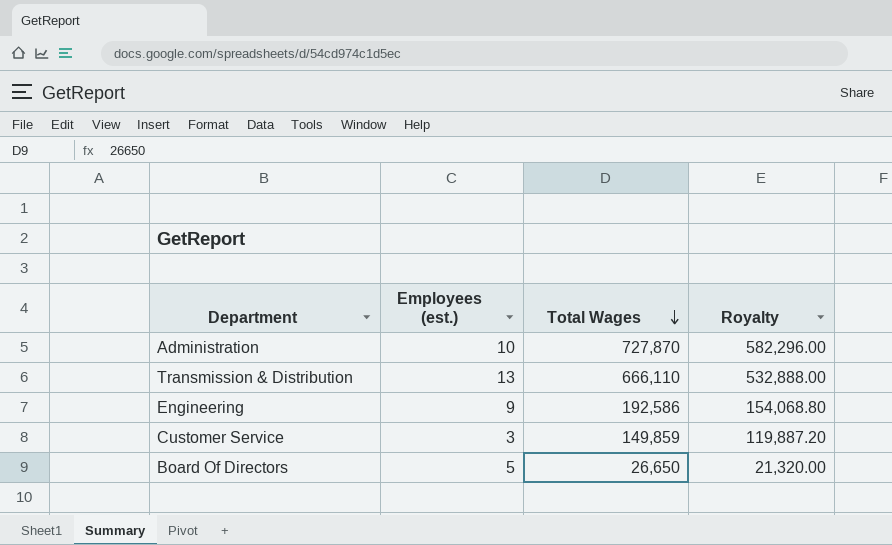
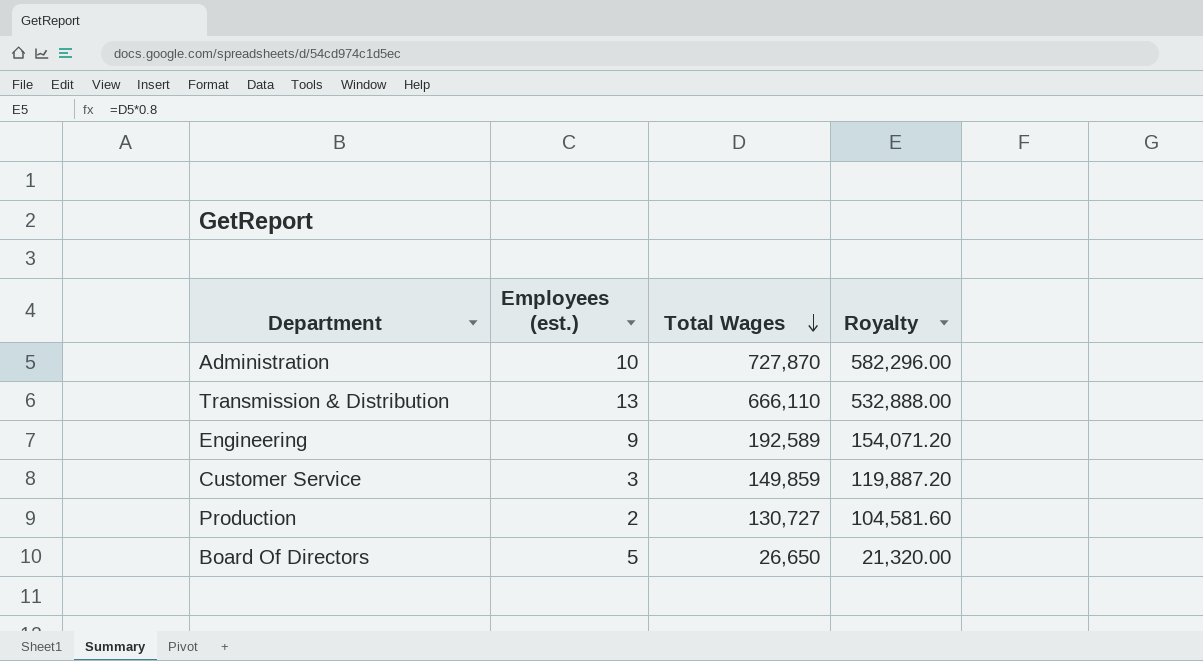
Engineering | Total Wages: 192,586 -> 192,589
Engineering | Royalty: 154,068.80 -> 154,071.20
row Production: none -> 2 | 130,727 | 104,581.60

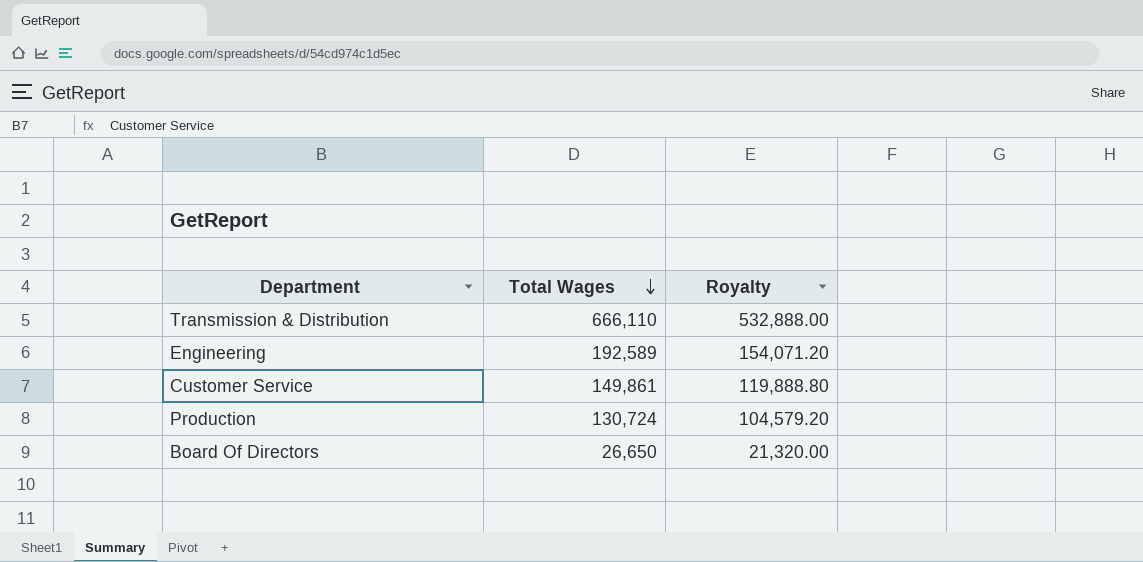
column Employees (est.) | position: 2 -> none
row Administration: 10 | 727,870 | 582,296.00 -> none
Customer Service | Total Wages: 149,859 -> 149,861
Customer Service | Royalty: 119,887.20 -> 119,888.80
Production | Total Wages: 130,727 -> 130,724
Production | Royalty: 104,581.60 -> 104,579.20

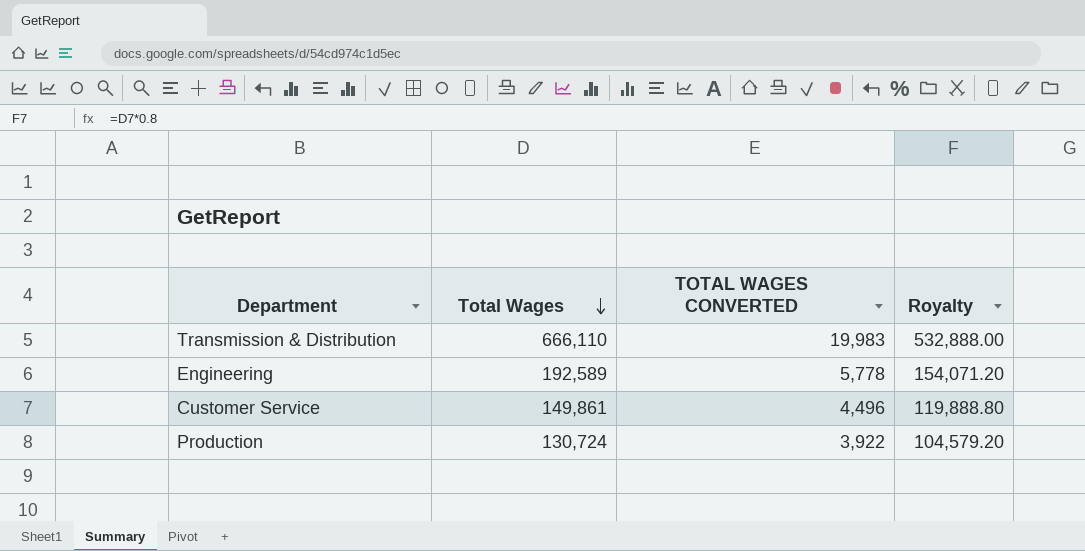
column TOTAL WAGES CONVERTED | formula: none -> [Total Wages] * 0.03
row Board Of Directors: 26,650 | 21,320.00 -> none

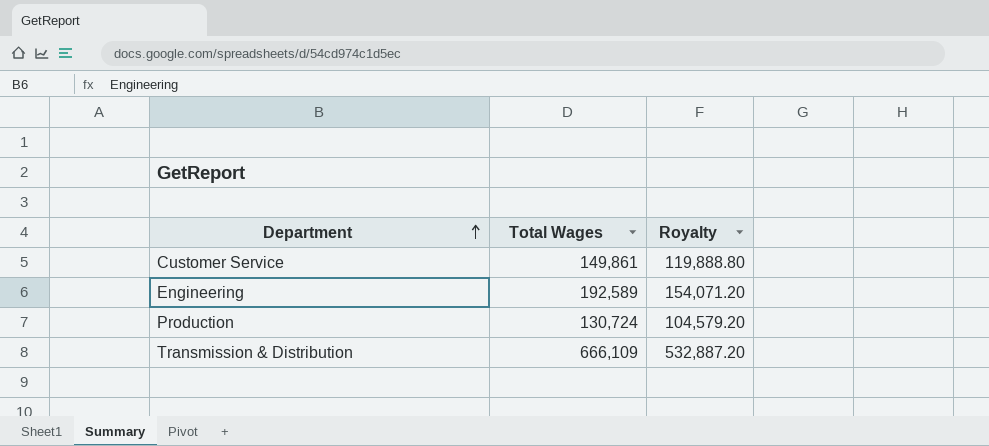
row order: Total Wages descending -> Department ascending
column TOTAL WAGES CONVERTED | formula: [Total Wages] * 0.03 -> none
Transmission & Distribution | Total Wages: 666,110 -> 666,109
Transmission & Distribution | Royalty: 532,888.00 -> 532,887.20

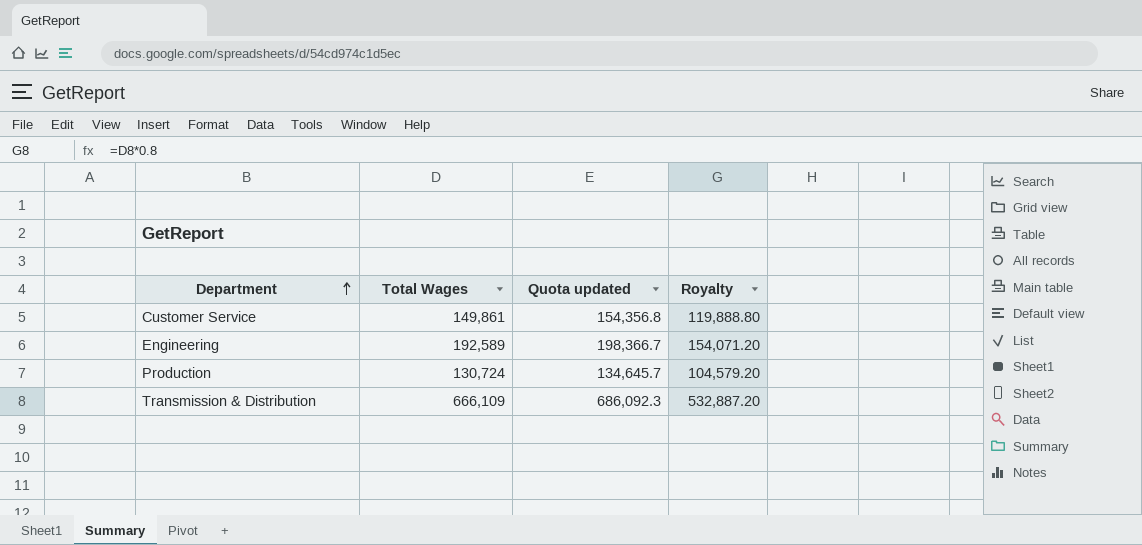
column Quota updated | formula: none -> [Total Wages] * 1.03

